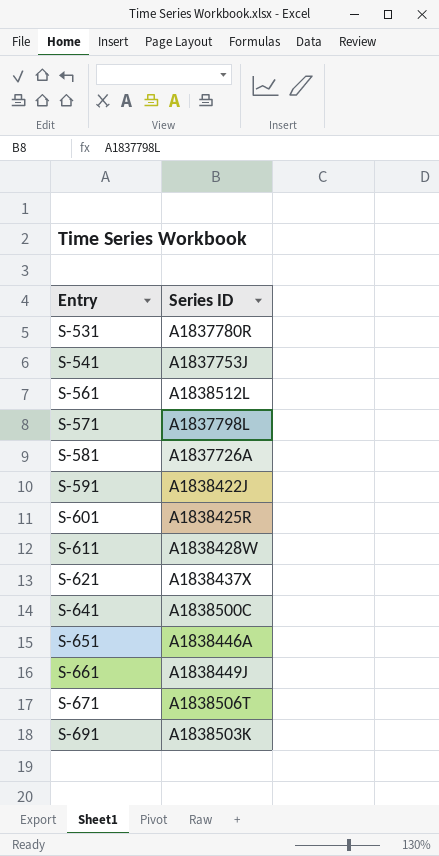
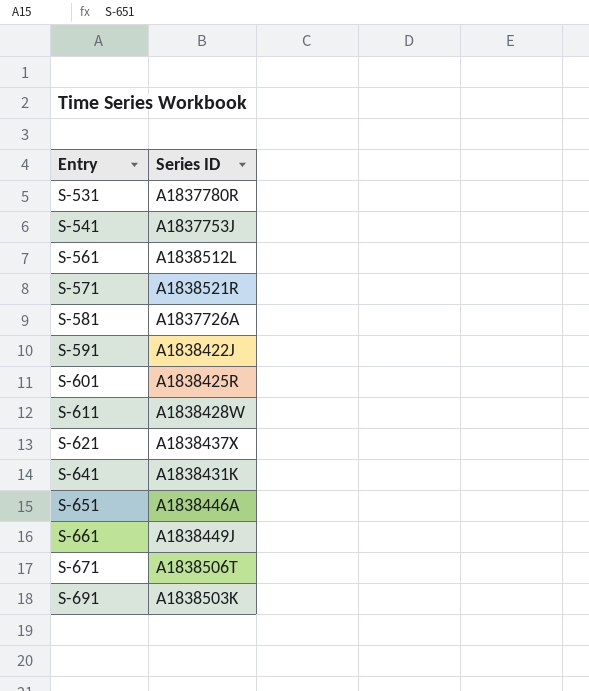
S-571 | Series ID: A1837798L -> A1838521R
S-641 | Series ID: A1838500C -> A1838431K

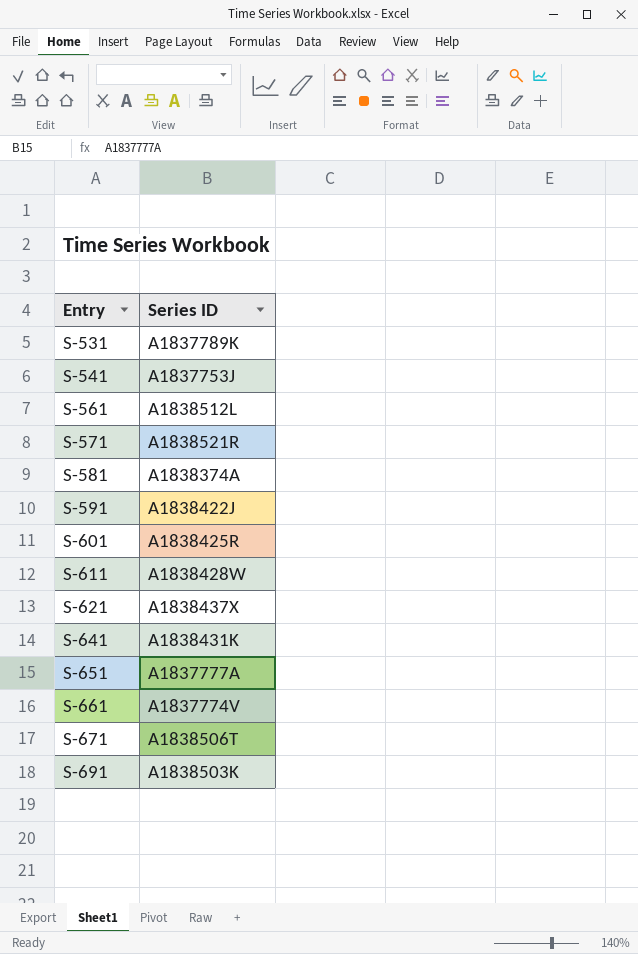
S-531 | Series ID: A1837780R -> A1837789K
S-581 | Series ID: A1837726A -> A1838374A
S-651 | Series ID: A1838446A -> A1837777A
S-661 | Series ID: A1838449J -> A1837774V

